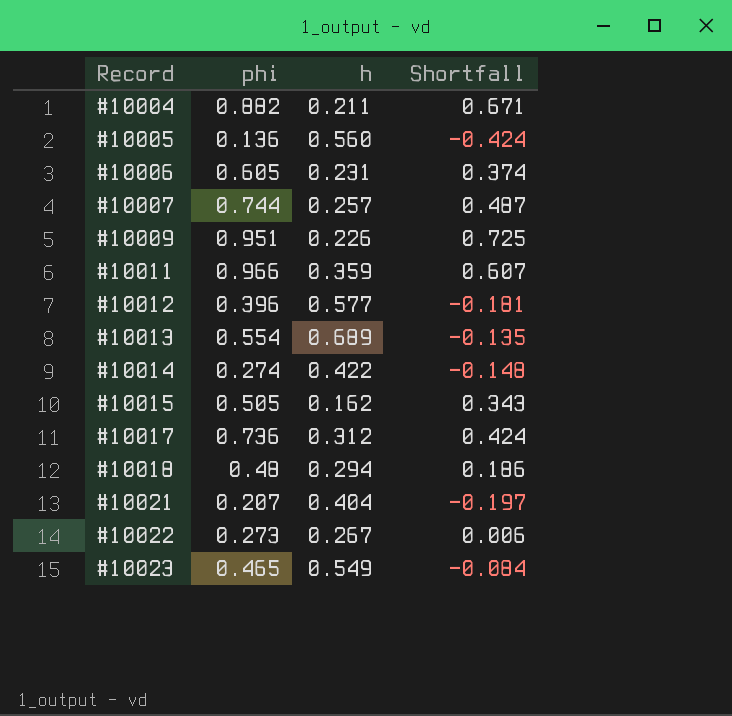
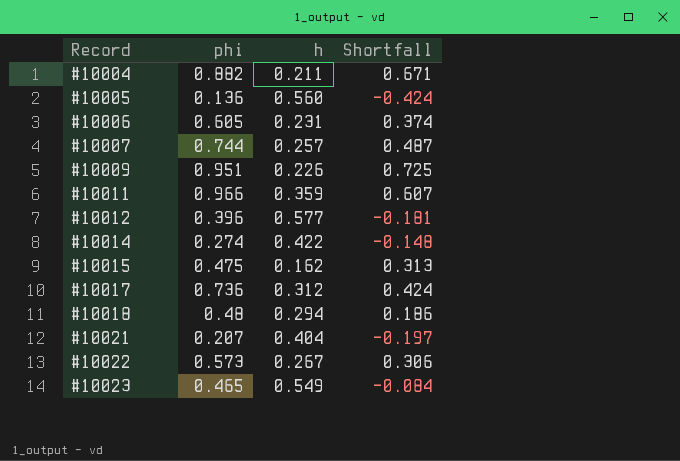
row #10013: 0.554 | 0.689 | -0.135 -> none
#10015 | phi: 0.505 -> 0.475
#10015 | Shortfall: 0.343 -> 0.313
#10022 | phi: 0.273 -> 0.573
#10022 | Shortfall: 0.006 -> 0.306

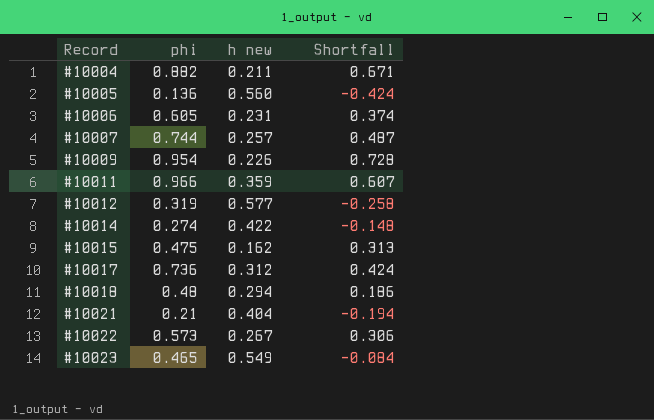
column name: h -> h new
#10009 | phi: 0.951 -> 0.954
#10009 | Shortfall: 0.725 -> 0.728
#10012 | phi: 0.396 -> 0.319
#10012 | Shortfall: -0.181 -> -0.258
#10021 | phi: 0.207 -> 0.21
#10021 | Shortfall: -0.197 -> -0.194

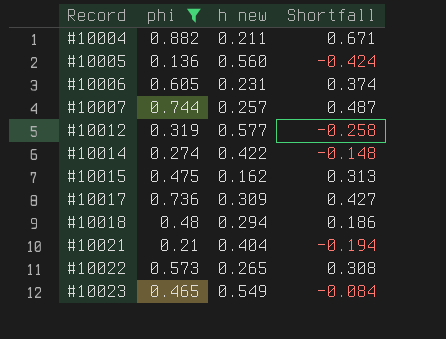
filter: none -> phi <= 0.882
#10017 | h new: 0.312 -> 0.309
#10017 | Shortfall: 0.424 -> 0.427
#10022 | h new: 0.267 -> 0.265
#10022 | Shortfall: 0.306 -> 0.308

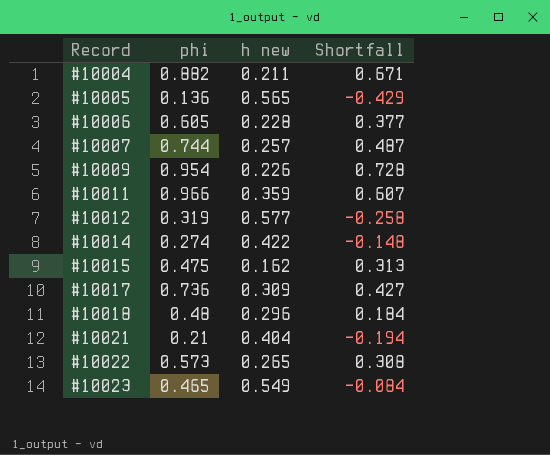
filter: phi <= 0.882 -> none
#10005 | h new: 0.560 -> 0.565
#10005 | Shortfall: -0.424 -> -0.429
#10006 | h new: 0.231 -> 0.228
#10006 | Shortfall: 0.374 -> 0.377
#10018 | h new: 0.294 -> 0.296
#10018 | Shortfall: 0.186 -> 0.184

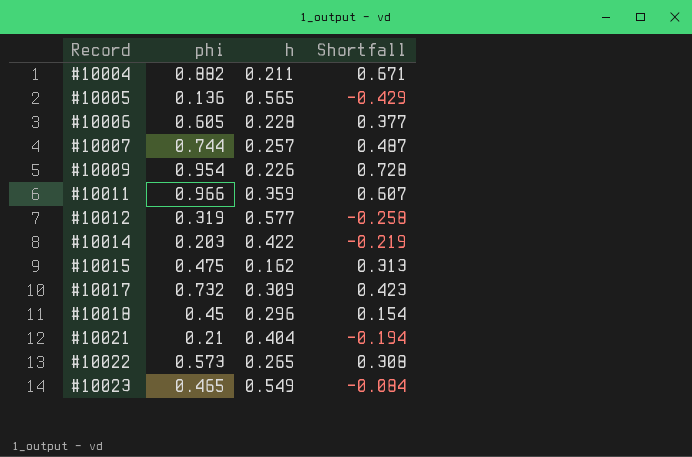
column name: h new -> h
#10014 | phi: 0.274 -> 0.203
#10014 | Shortfall: -0.148 -> -0.219
#10017 | phi: 0.736 -> 0.732
#10017 | Shortfall: 0.427 -> 0.423
#10018 | phi: 0.48 -> 0.45
#10018 | Shortfall: 0.184 -> 0.154

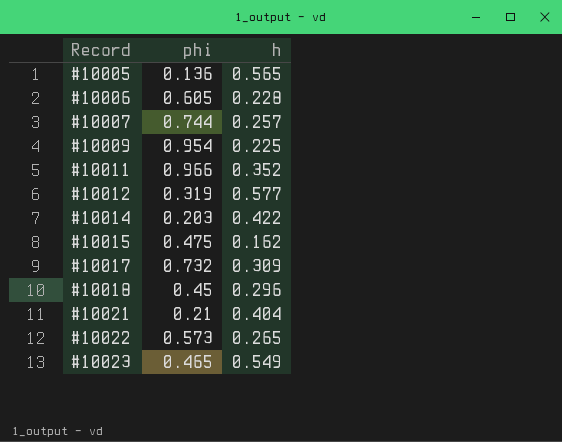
column Shortfall | formula: [phi] - [h] -> none
row #10004: 0.882 | 0.211 | 0.671 -> none
#10009 | h: 0.226 -> 0.225
#10011 | h: 0.359 -> 0.352

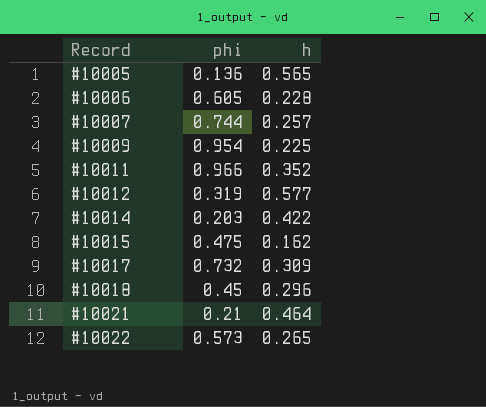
row #10023: 0.465 | 0.549 -> none
#10021 | h: 0.404 -> 0.464

